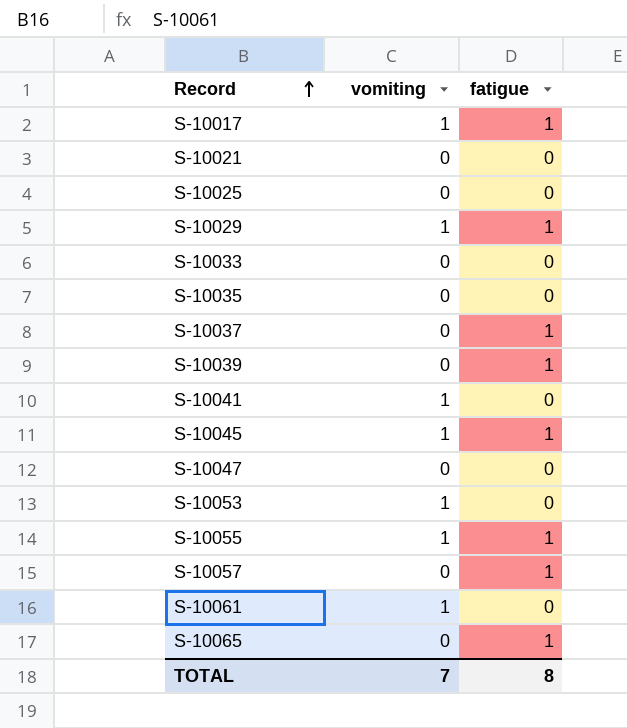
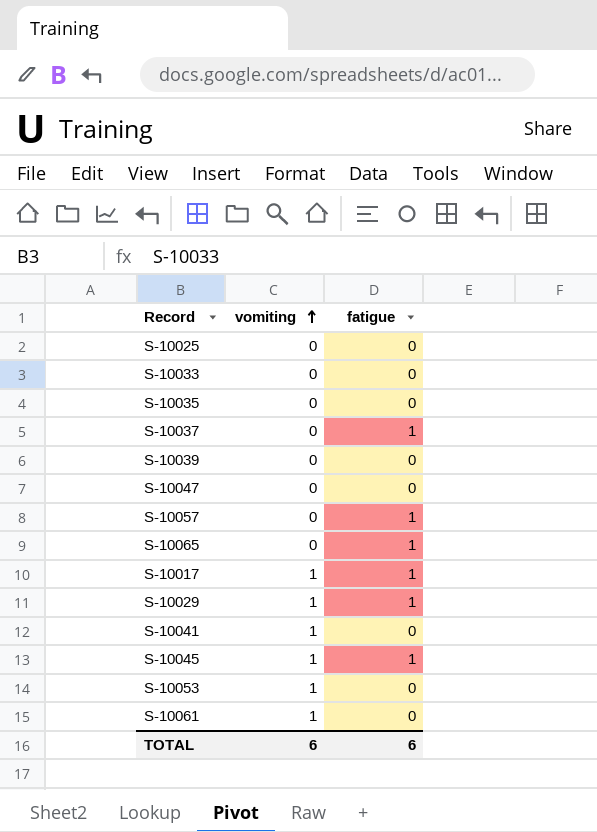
row order: Record ascending -> vomiting ascending
row S-10021: 0 | 0 -> none
row S-10055: 1 | 1 -> none
S-10039 | fatigue: 1 -> 0
TOTAL | vomiting: 7 -> 6
TOTAL | fatigue: 8 -> 6

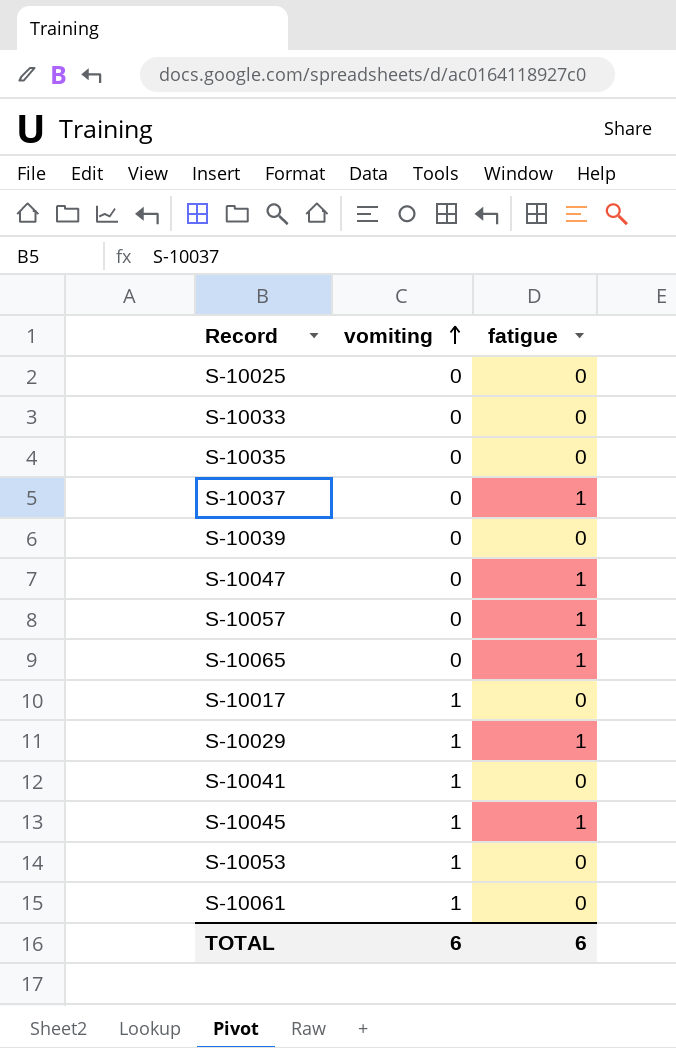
S-10047 | fatigue: 0 -> 1
S-10017 | fatigue: 1 -> 0

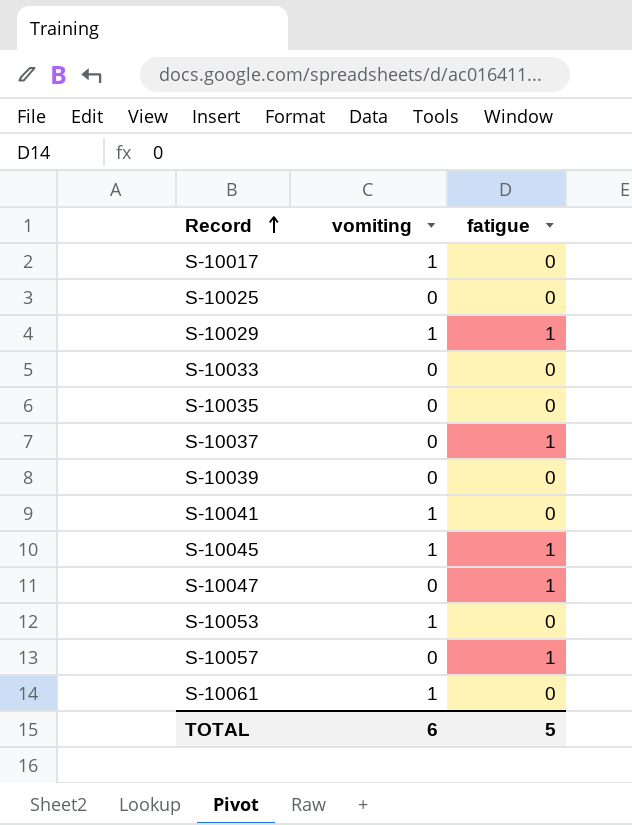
row order: vomiting ascending -> Record ascending
row S-10065: 0 | 1 -> none
TOTAL | fatigue: 6 -> 5

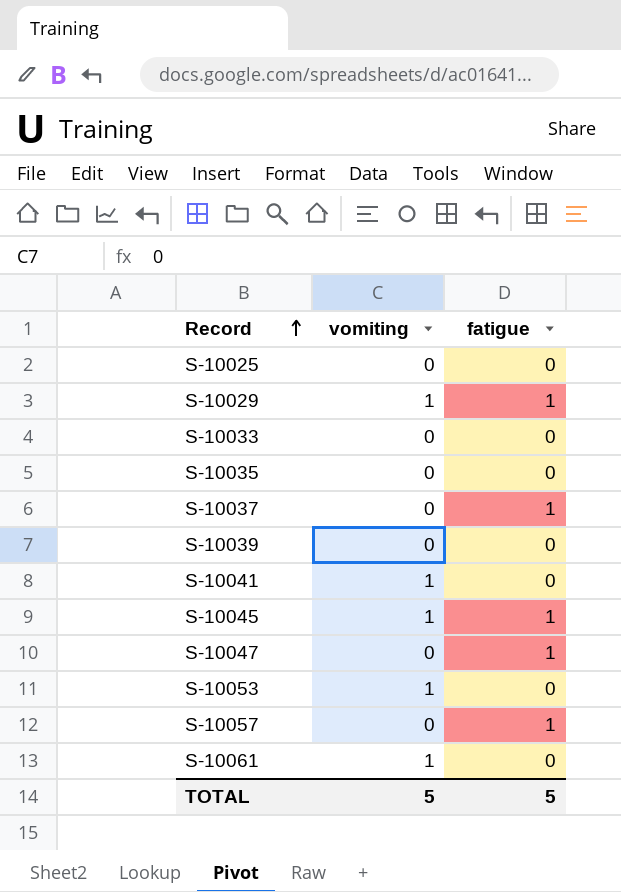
row S-10017: 1 | 0 -> none
TOTAL | vomiting: 6 -> 5

